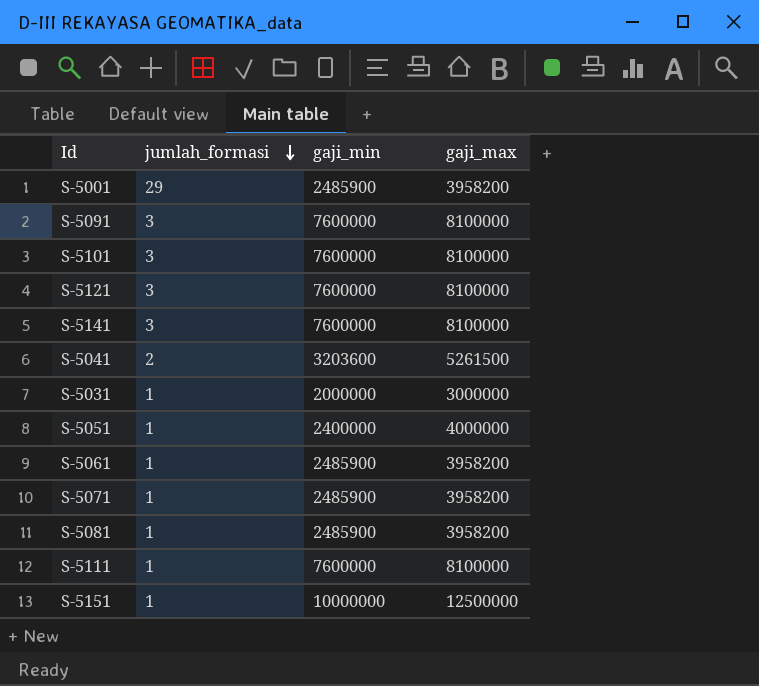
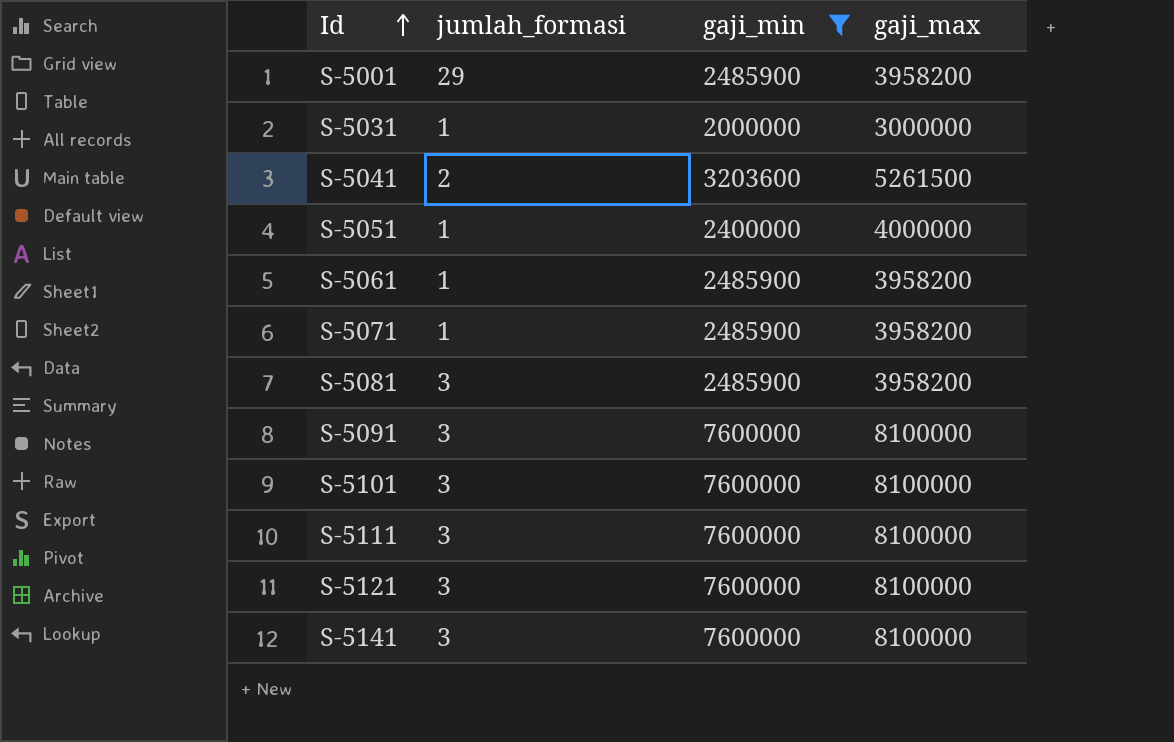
filter: none -> gaji_min != 10000000
row order: jumlah_formasi descending -> Id ascending
S-5081 | jumlah_formasi: 1 -> 3
S-5111 | jumlah_formasi: 1 -> 3

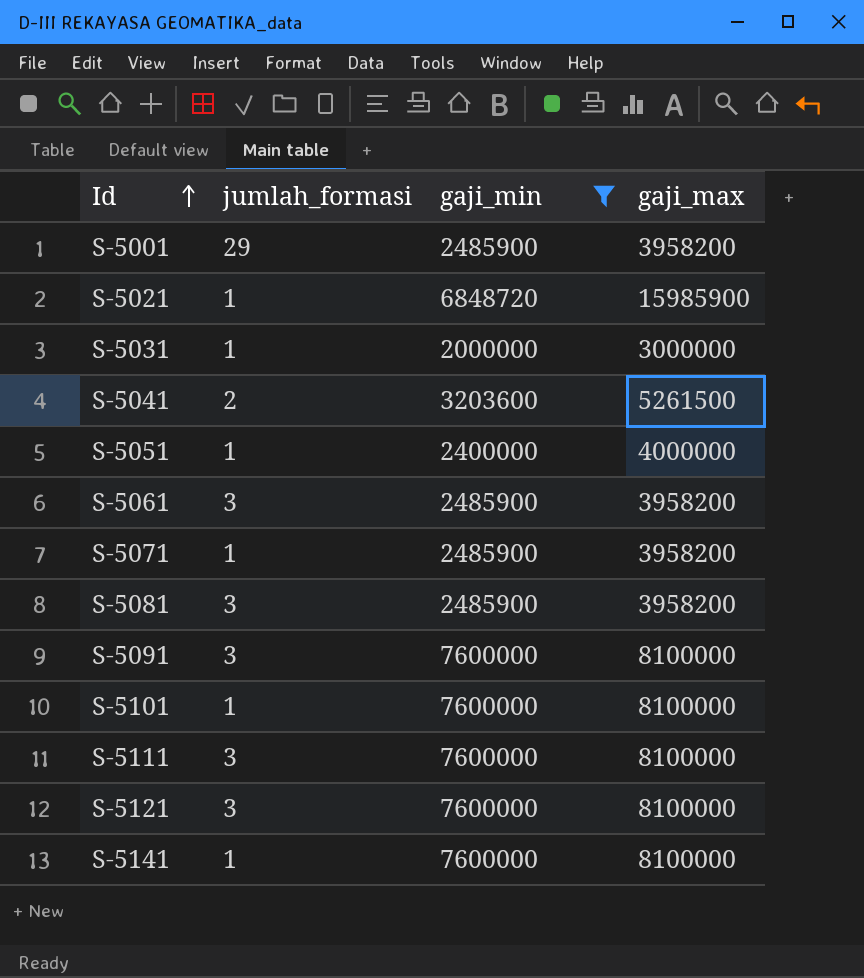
row S-5021: none -> 1 | 6848720 | 15985900
S-5061 | jumlah_formasi: 1 -> 3
S-5101 | jumlah_formasi: 3 -> 1
S-5141 | jumlah_formasi: 3 -> 1

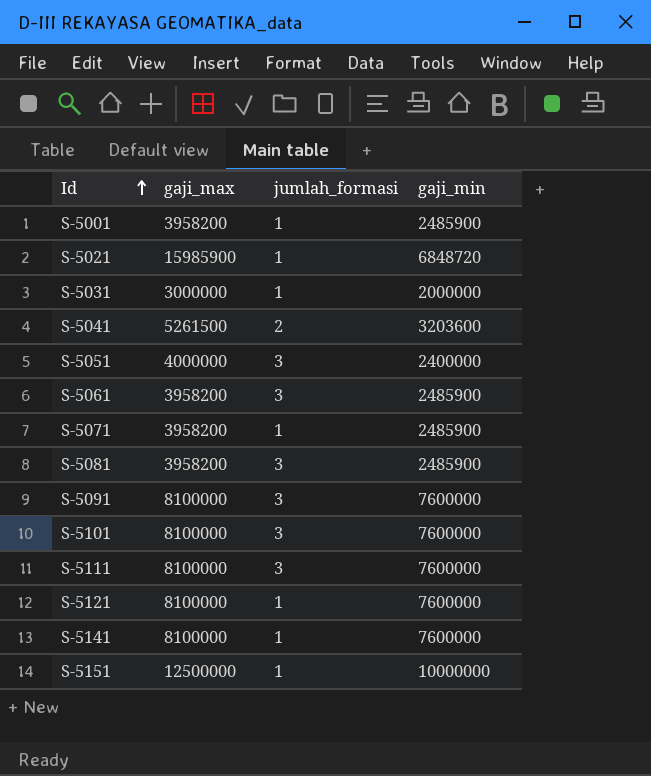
filter: gaji_min != 10000000 -> none
column gaji_max | position: 4 -> 2
S-5001 | jumlah_formasi: 29 -> 1
S-5051 | jumlah_formasi: 1 -> 3
S-5101 | jumlah_formasi: 1 -> 3
S-5121 | jumlah_formasi: 3 -> 1

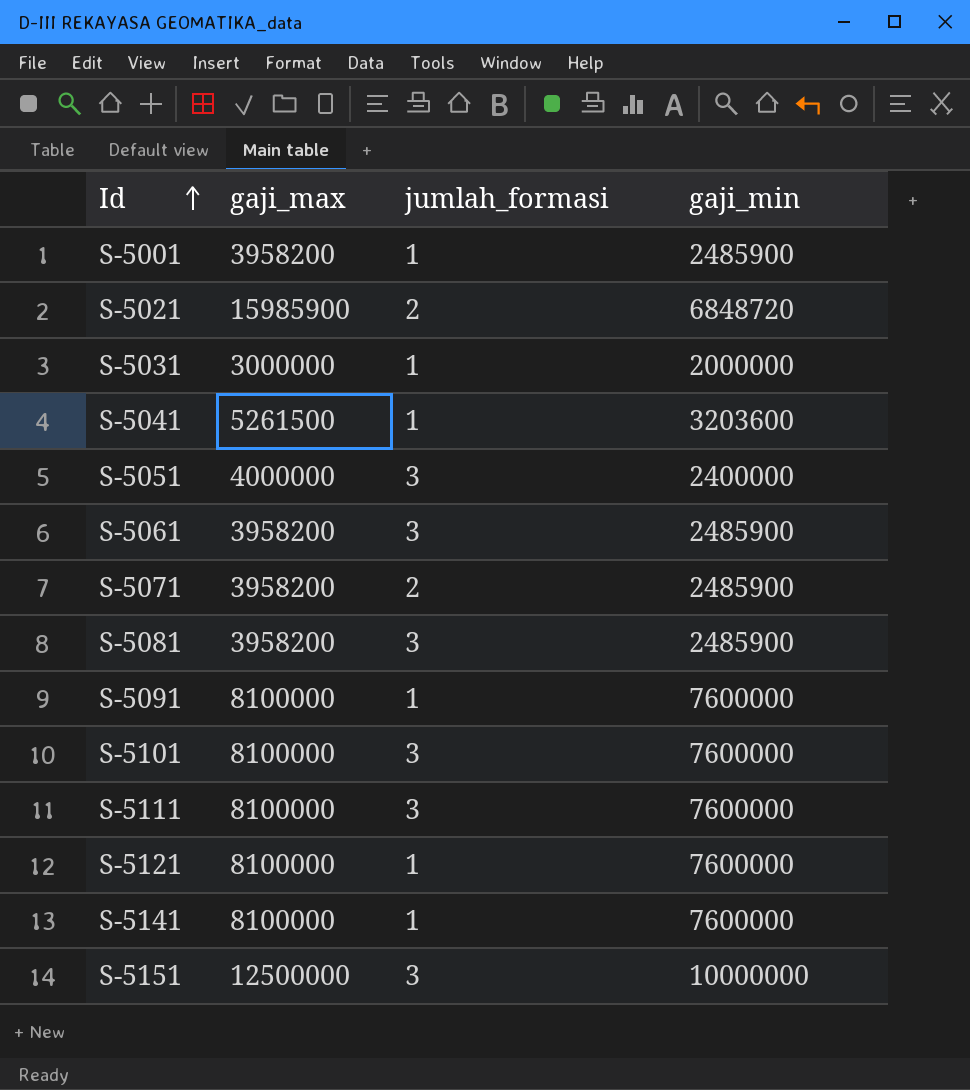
S-5021 | jumlah_formasi: 1 -> 2
S-5041 | jumlah_formasi: 2 -> 1
S-5071 | jumlah_formasi: 1 -> 2
S-5091 | jumlah_formasi: 3 -> 1
S-5151 | jumlah_formasi: 1 -> 3

